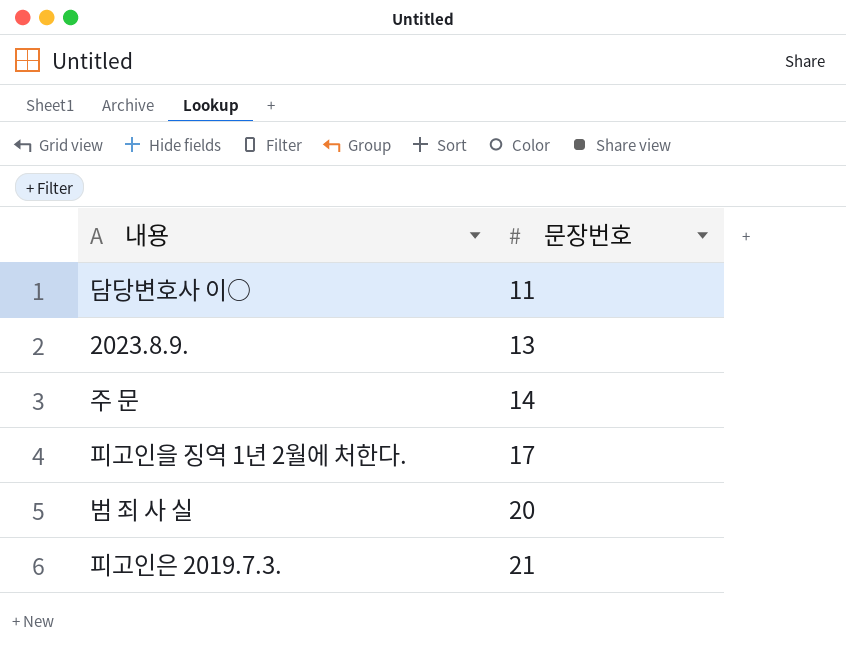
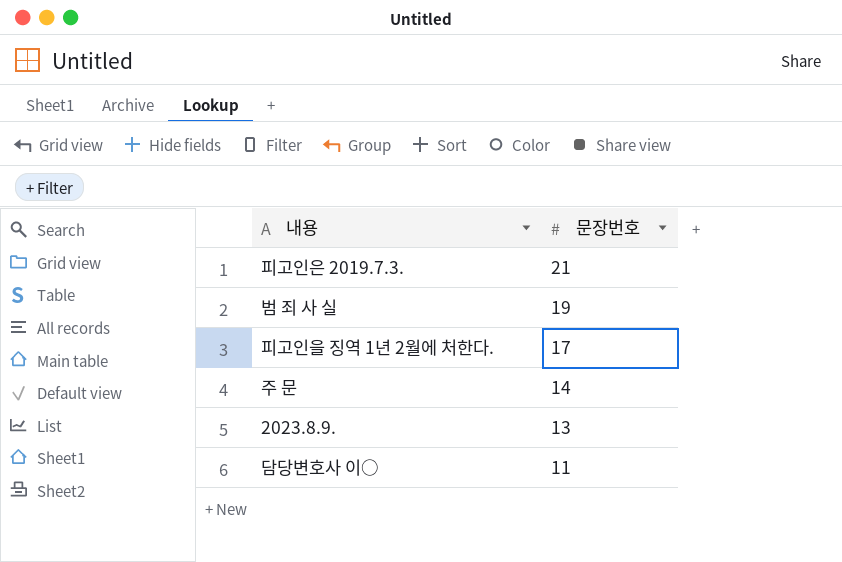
row order: 문장번호 ascending -> 문장번호 descending
범 죄 사 실 | 문장번호: 20 -> 19

